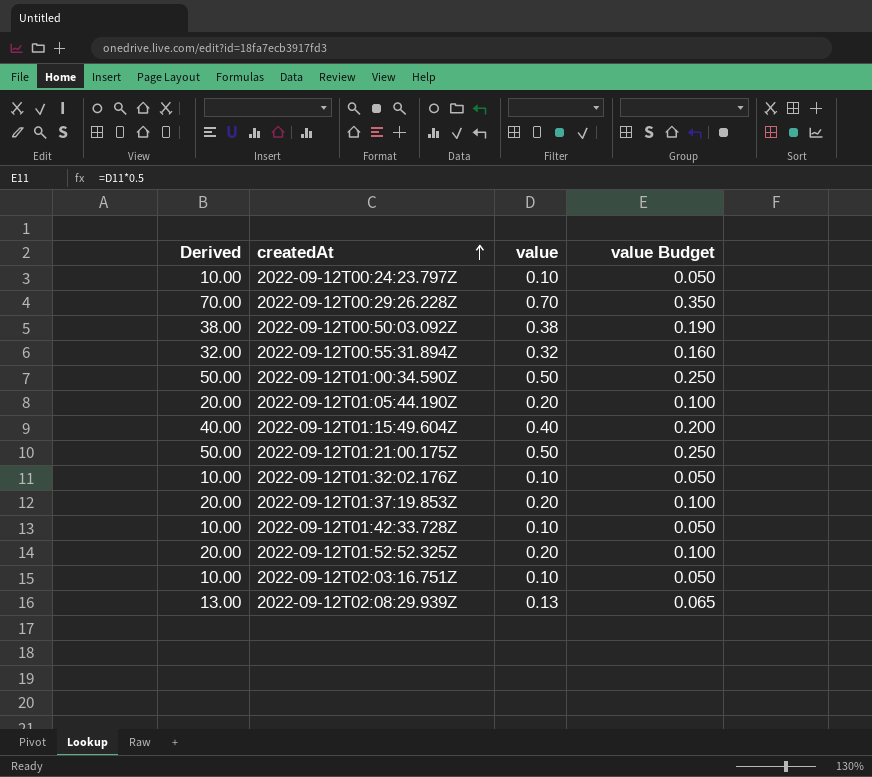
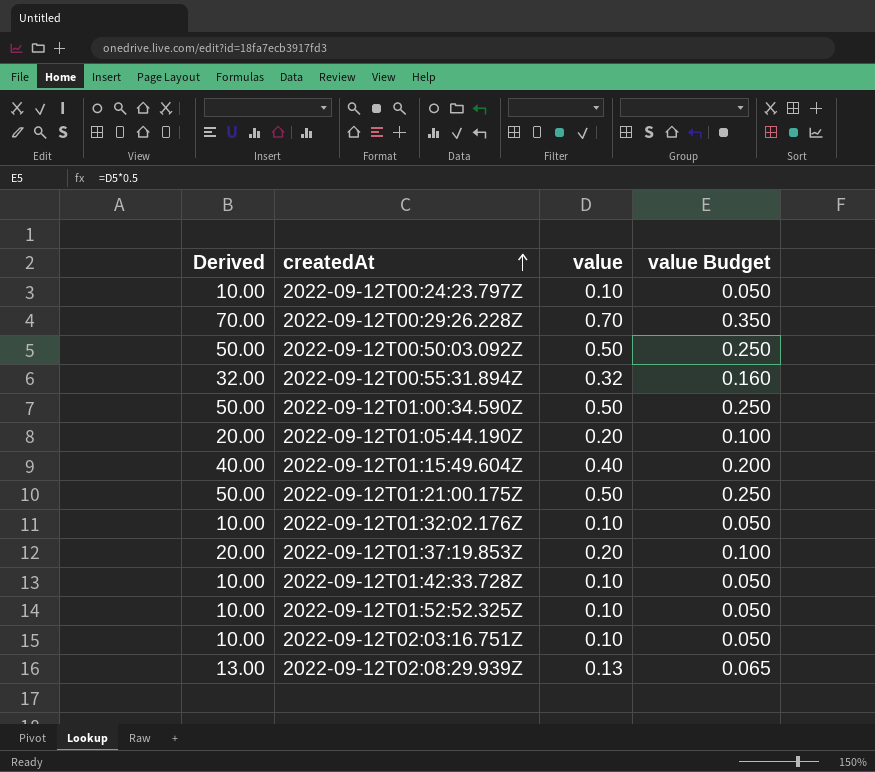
2022-09-12T00:50:03.092Z | Derived: 38.00 -> 50.00
2022-09-12T00:50:03.092Z | value: 0.38 -> 0.50
2022-09-12T00:50:03.092Z | value Budget: 0.190 -> 0.250
2022-09-12T01:52:52.325Z | Derived: 20.00 -> 10.00
2022-09-12T01:52:52.325Z | value: 0.20 -> 0.10
2022-09-12T01:52:52.325Z | value Budget: 0.100 -> 0.050

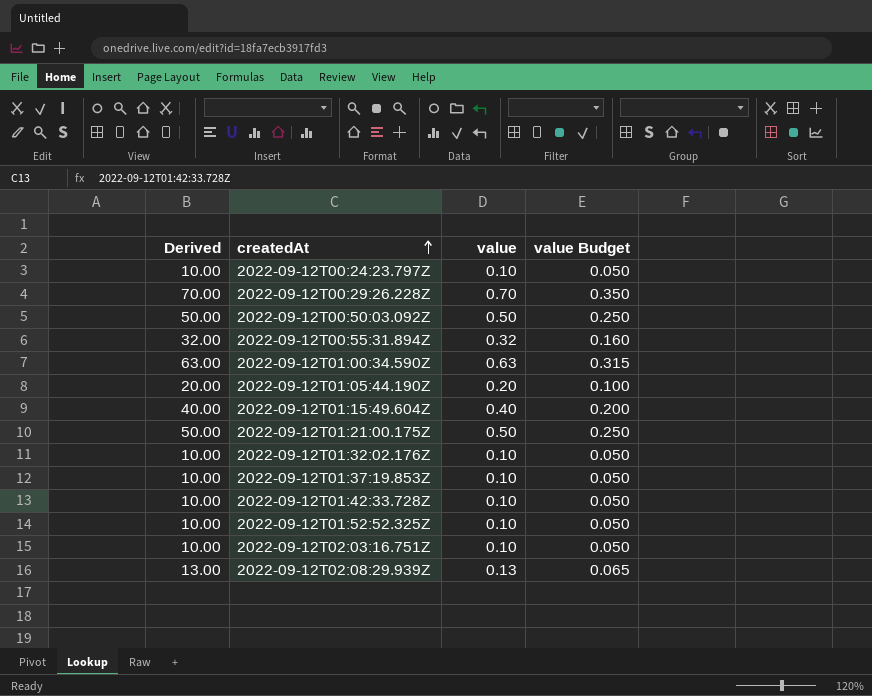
2022-09-12T01:00:34.590Z | Derived: 50.00 -> 63.00
2022-09-12T01:00:34.590Z | value: 0.50 -> 0.63
2022-09-12T01:00:34.590Z | value Budget: 0.250 -> 0.315
2022-09-12T01:37:19.853Z | Derived: 20.00 -> 10.00
2022-09-12T01:37:19.853Z | value: 0.20 -> 0.10
2022-09-12T01:37:19.853Z | value Budget: 0.100 -> 0.050

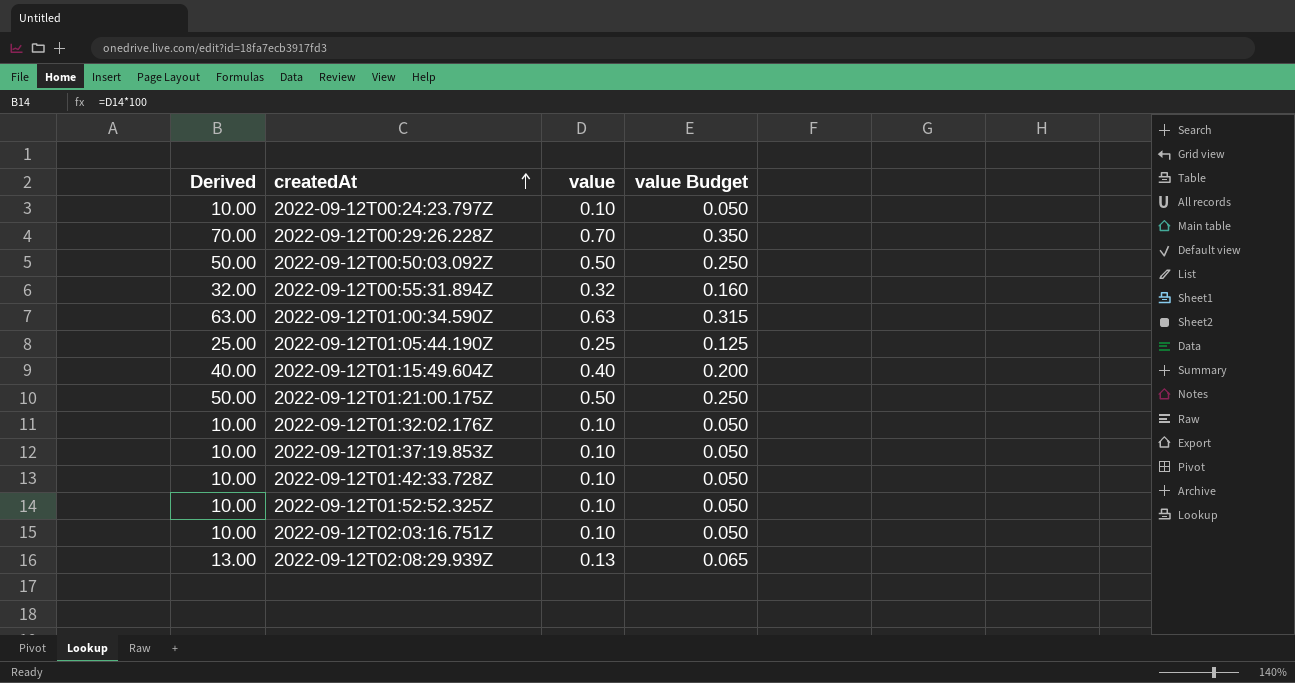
2022-09-12T01:05:44.190Z | Derived: 20.00 -> 25.00
2022-09-12T01:05:44.190Z | value: 0.20 -> 0.25
2022-09-12T01:05:44.190Z | value Budget: 0.100 -> 0.125

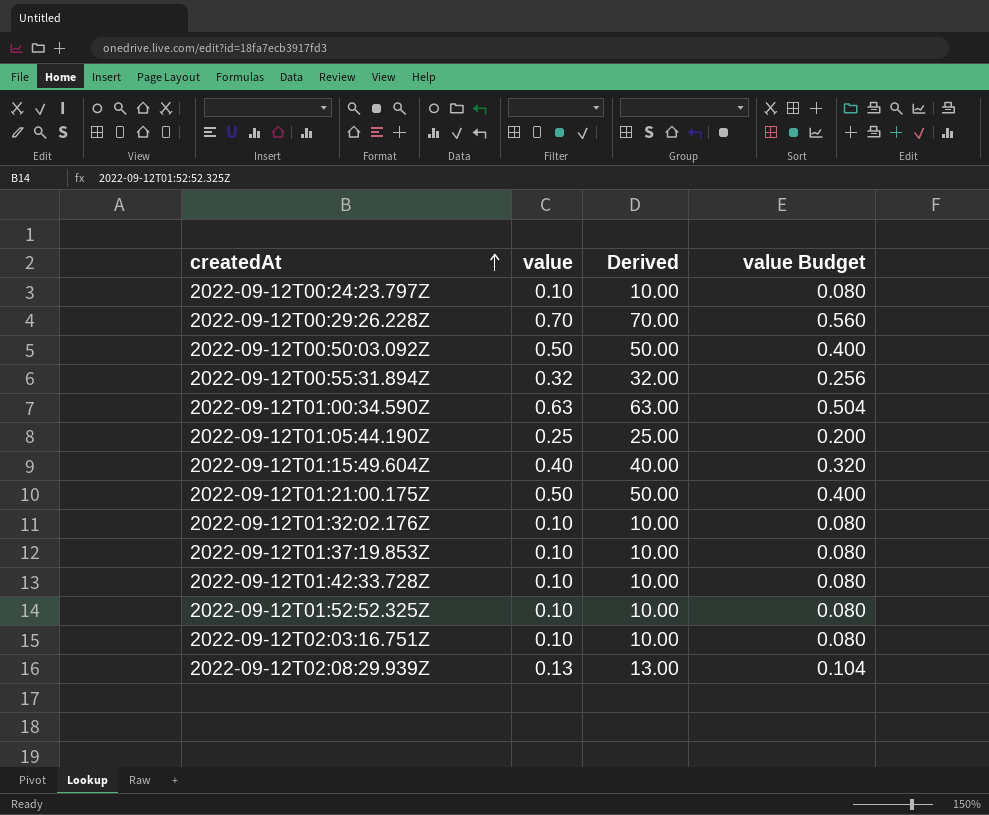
column Derived | position: 1 -> 3
column value Budget | formula: [value] * 0.5 -> [value] * 0.8

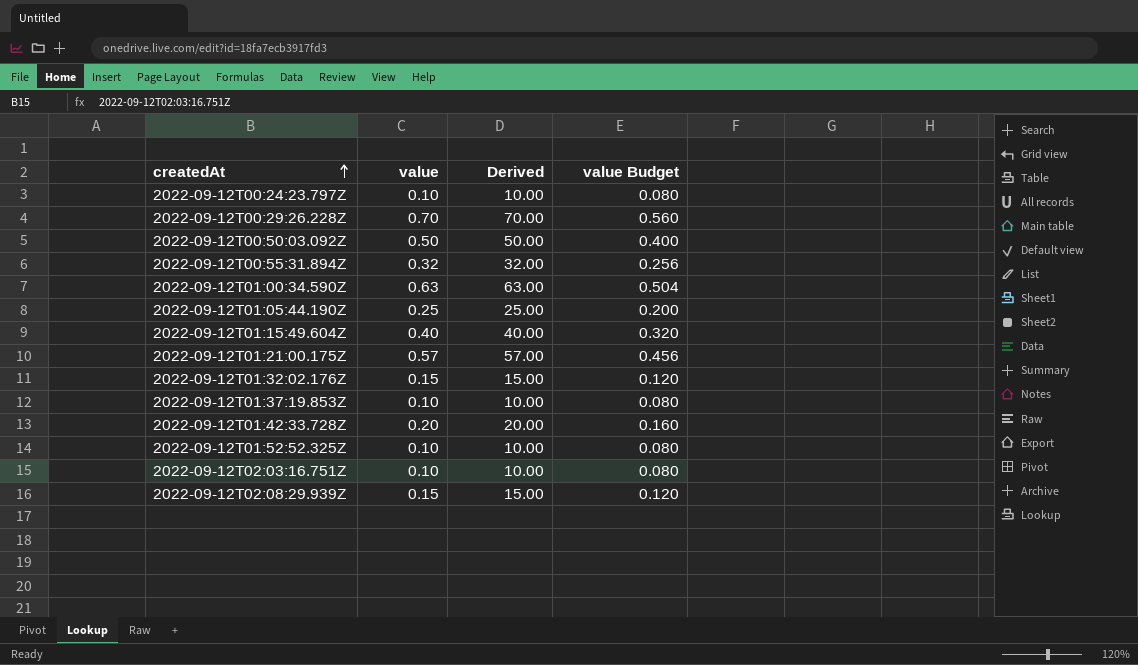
2022-09-12T01:21:00.175Z | value: 0.50 -> 0.57
2022-09-12T01:21:00.175Z | Derived: 50.00 -> 57.00
2022-09-12T01:21:00.175Z | value Budget: 0.400 -> 0.456
2022-09-12T01:32:02.176Z | value: 0.10 -> 0.15
2022-09-12T01:32:02.176Z | Derived: 10.00 -> 15.00
2022-09-12T01:32:02.176Z | value Budget: 0.080 -> 0.120
2022-09-12T01:42:33.728Z | value: 0.10 -> 0.20
2022-09-12T01:42:33.728Z | Derived: 10.00 -> 20.00
2022-09-12T01:42:33.728Z | value Budget: 0.080 -> 0.160
2022-09-12T02:08:29.939Z | value: 0.13 -> 0.15
2022-09-12T02:08:29.939Z | Derived: 13.00 -> 15.00
2022-09-12T02:08:29.939Z | value Budget: 0.104 -> 0.120

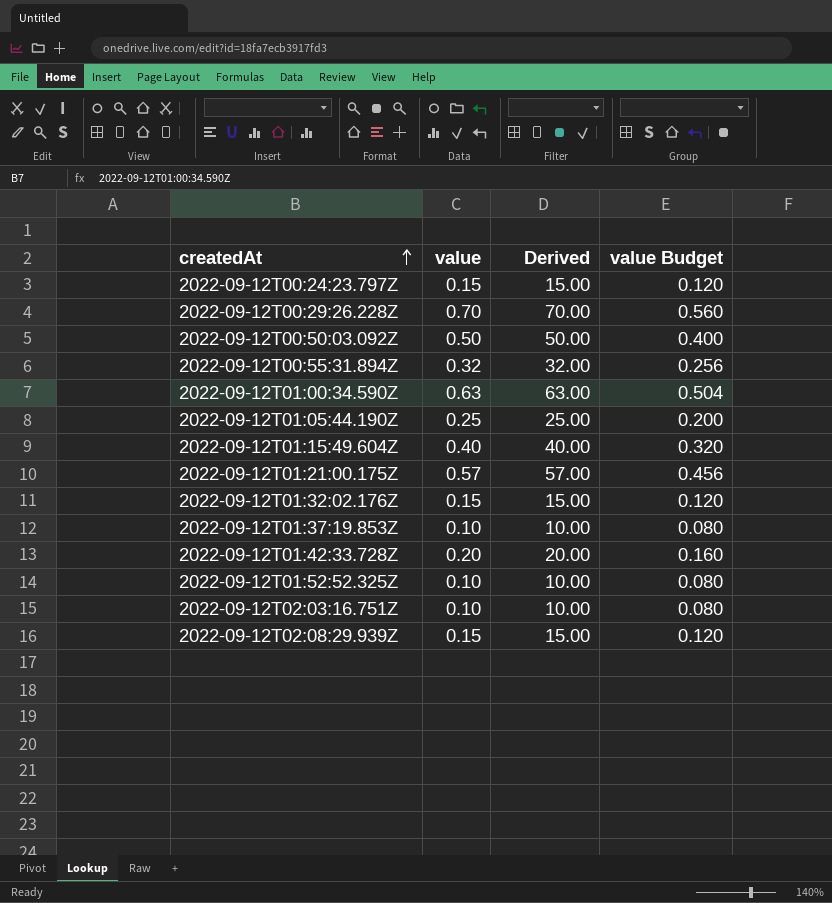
2022-09-12T00:24:23.797Z | value: 0.10 -> 0.15
2022-09-12T00:24:23.797Z | Derived: 10.00 -> 15.00
2022-09-12T00:24:23.797Z | value Budget: 0.080 -> 0.120

